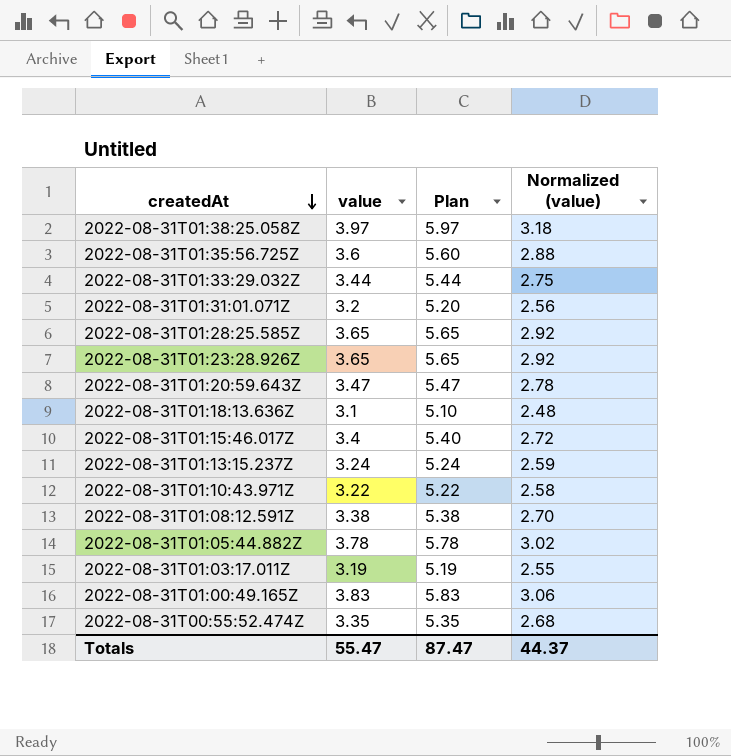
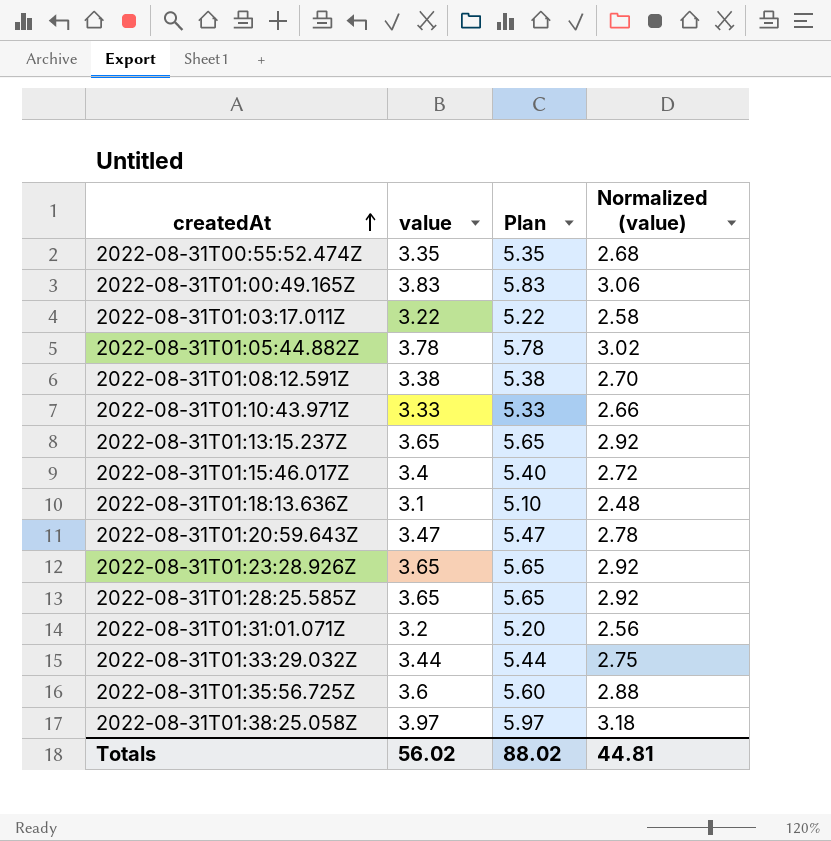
row order: createdAt descending -> createdAt ascending
2022-08-31T01:03:17.011Z | value: 3.19 -> 3.22
2022-08-31T01:03:17.011Z | Plan: 5.19 -> 5.22
2022-08-31T01:03:17.011Z | Normalized (value): 2.55 -> 2.58
2022-08-31T01:10:43.971Z | value: 3.22 -> 3.33
2022-08-31T01:10:43.971Z | Plan: 5.22 -> 5.33
2022-08-31T01:10:43.971Z | Normalized (value): 2.58 -> 2.66
2022-08-31T01:13:15.237Z | value: 3.24 -> 3.65
2022-08-31T01:13:15.237Z | Plan: 5.24 -> 5.65
2022-08-31T01:13:15.237Z | Normalized (value): 2.59 -> 2.92
Totals | value: 55.47 -> 56.02
Totals | Plan: 87.47 -> 88.02
Totals | Normalized (value): 44.37 -> 44.81

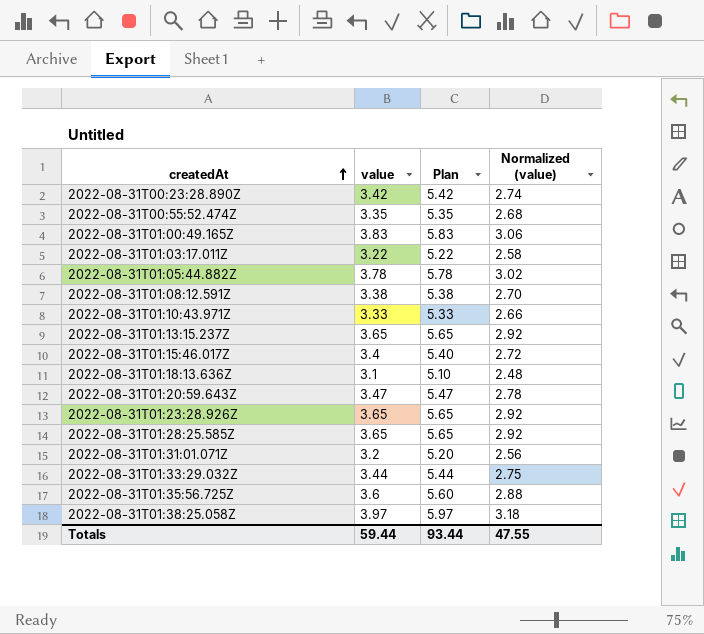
row 2022-08-31T00:23:28.890Z: none -> 3.42 | 5.42 | 2.74
Totals | value: 56.02 -> 59.44
Totals | Plan: 88.02 -> 93.44
Totals | Normalized (value): 44.81 -> 47.55

